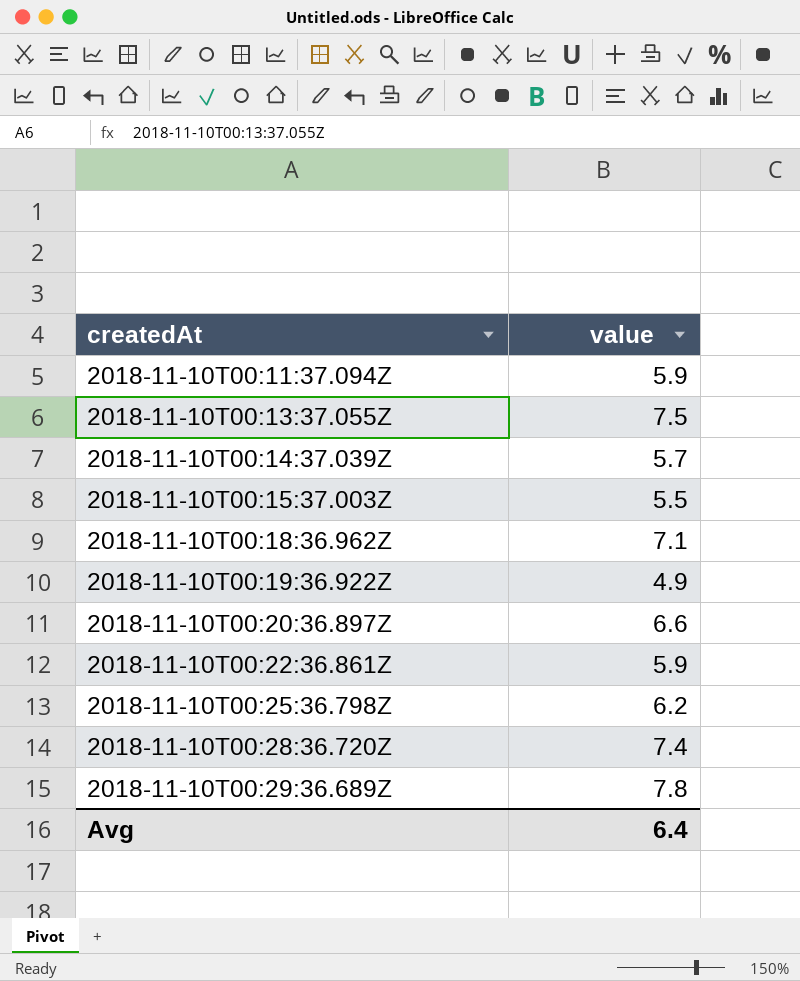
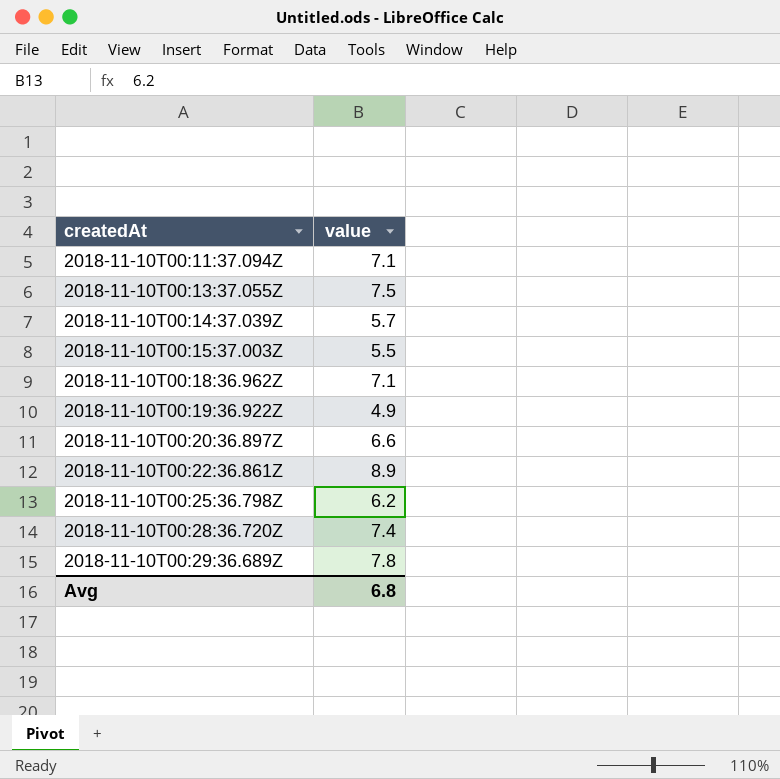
2018-11-10T00:11:37.094Z | value: 5.9 -> 7.1
2018-11-10T00:22:36.861Z | value: 5.9 -> 8.9
Avg | value: 6.4 -> 6.8

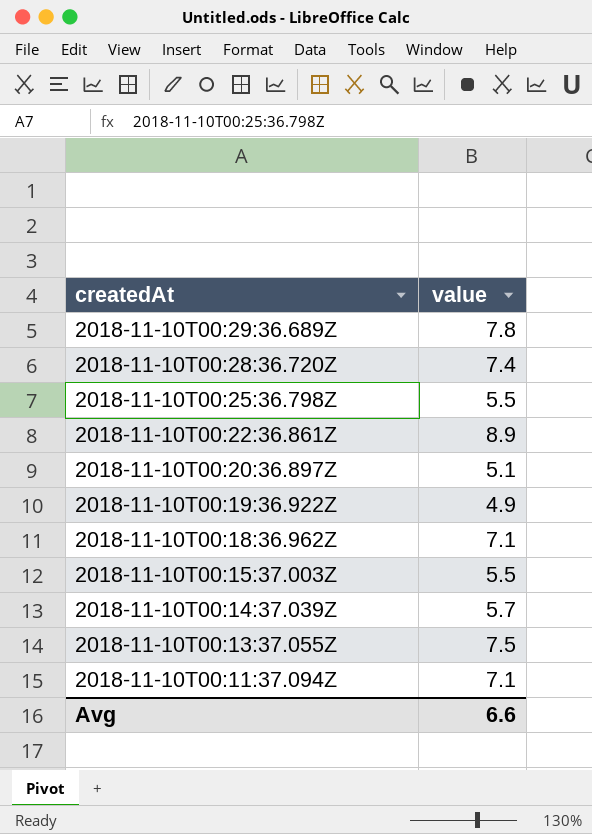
row order: createdAt ascending -> createdAt descending
2018-11-10T00:25:36.798Z | value: 6.2 -> 5.5
2018-11-10T00:20:36.897Z | value: 6.6 -> 5.1
Avg | value: 6.8 -> 6.6

